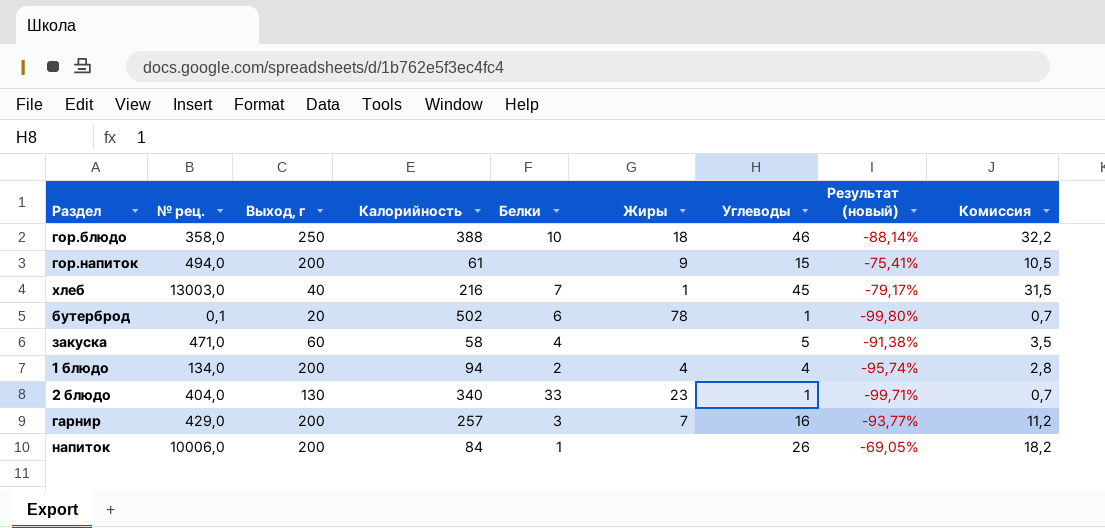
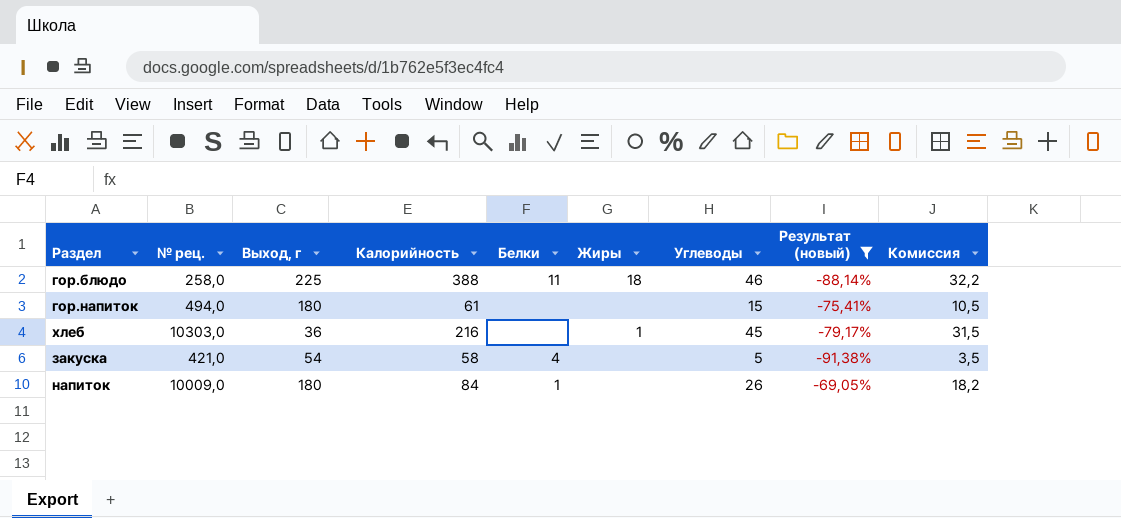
filter: none -> Результат (новый) >= -91,38%
гор.блюдо | № рец.: 358,0 -> 258,0
гор.блюдо | Выход, г: 250 -> 225
гор.блюдо | Белки: 10 -> 11
гор.напиток | Выход, г: 200 -> 180
гор.напиток | Жиры: 9 -> none
хлеб | № рец.: 13003,0 -> 10303,0
хлеб | Выход, г: 40 -> 36
хлеб | Белки: 7 -> none
закуска | № рец.: 471,0 -> 421,0
закуска | Выход, г: 60 -> 54
напиток | № рец.: 10006,0 -> 10009,0
напиток | Выход, г: 200 -> 180

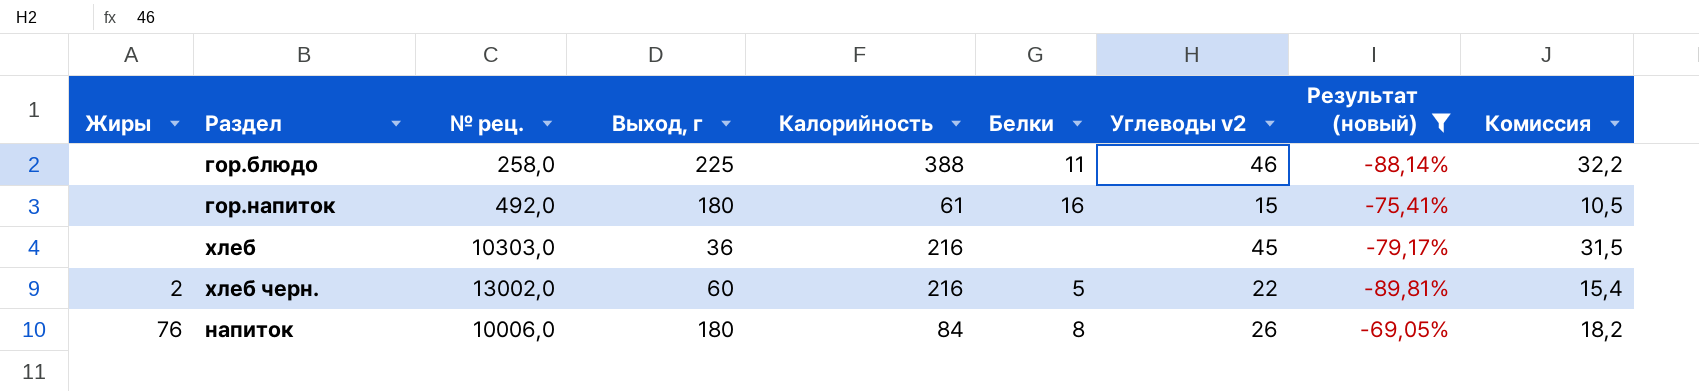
column Жиры | position: 6 -> 1
column name: Углеводы -> Углеводы v2
row закуска: 421,0 | 54 | 58 | 4 | none | 5 | -91,38% | 3,5 -> none
гор.блюдо | Жиры: 18 -> none
гор.напиток | № рец.: 494,0 -> 492,0
гор.напиток | Белки: none -> 16
хлеб | Жиры: 1 -> none
row хлеб черн.: none -> 2 | 13002,0 | 60 | 216 | 5 | 22 | -89,81% | 15,4
напиток | Жиры: none -> 76
напиток | № рец.: 10009,0 -> 10006,0
напиток | Белки: 1 -> 8

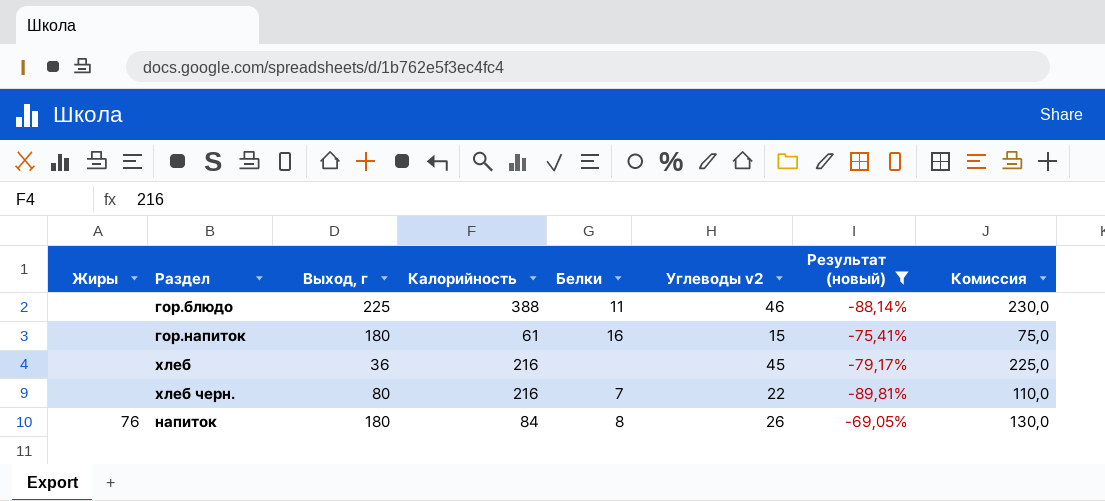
column № рец. | position: 3 -> none
column Комиссия | formula: [Углеводы v2] * 0,7 -> [Углеводы v2] * 5
хлеб черн. | Жиры: 2 -> none
хлеб черн. | Выход, г: 60 -> 80
хлеб черн. | Белки: 5 -> 7

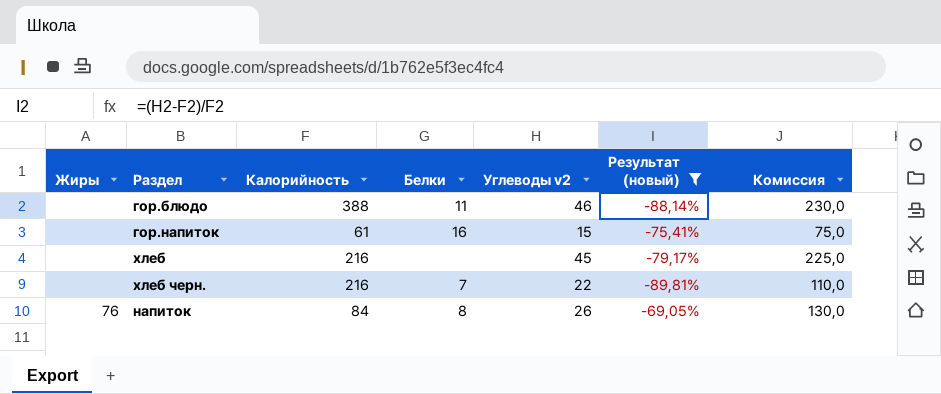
column Выход, г | position: 3 -> none

